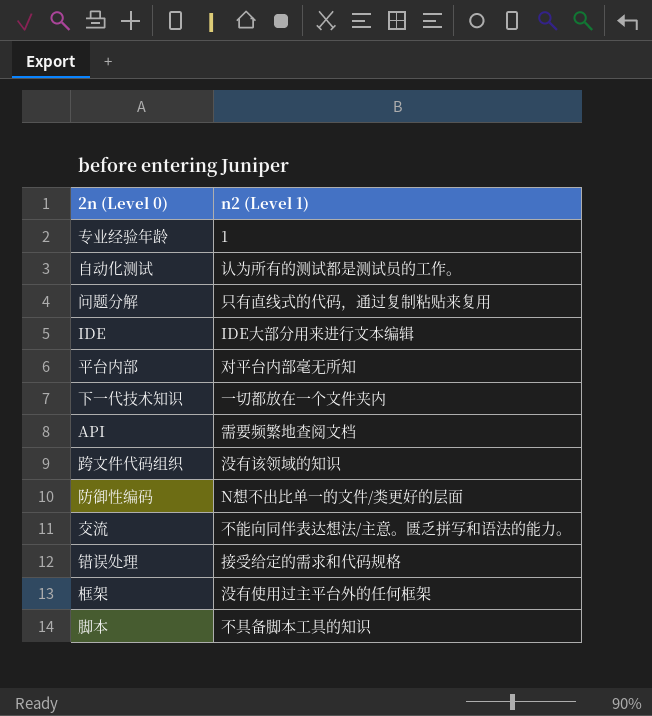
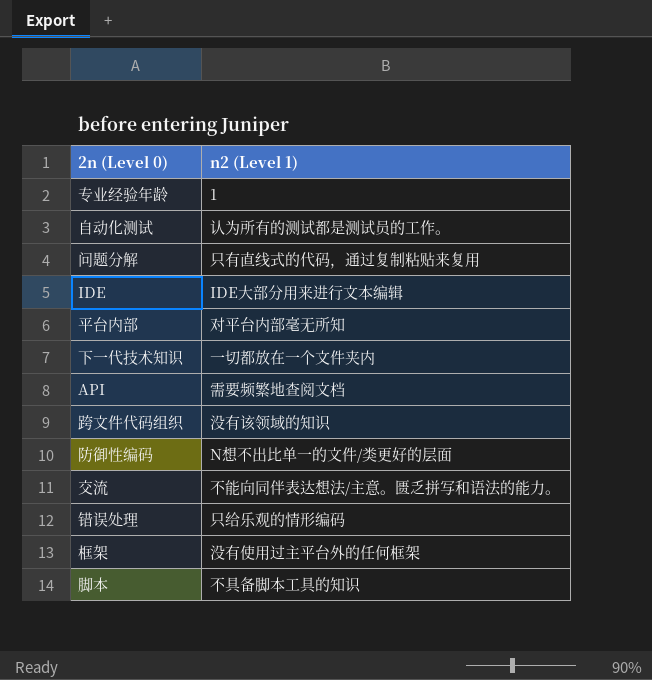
错误处理 | n2 (Level 1): 接受给定的需求和代码规格 -> 只给乐观的情形编码

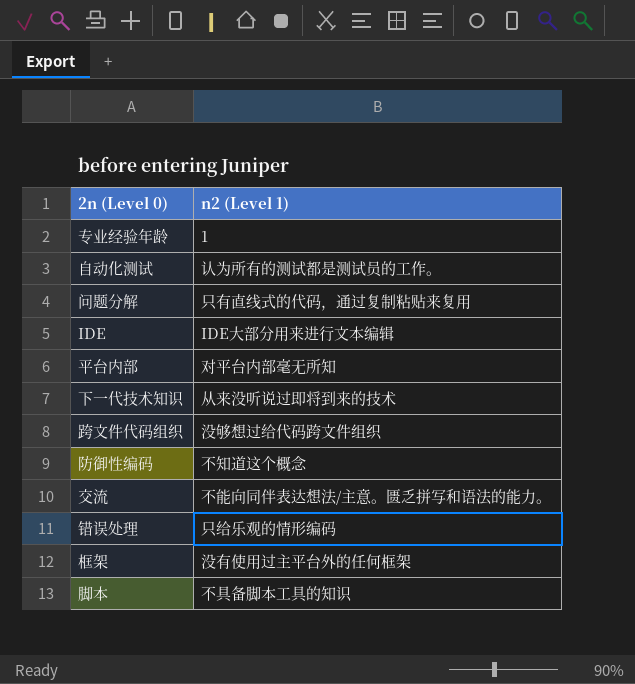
row API: 需要频繁地查阅文档 -> none
下一代技术知识 | n2 (Level 1): 一切都放在一个文件夹内 -> 从来没听说过即将到来的技术
跨文件代码组织 | n2 (Level 1): 没有该领域的知识 -> 没够想过给代码跨文件组织
防御性编码 | n2 (Level 1): N想不出比单一的文件/类更好的层面 -> 不知道这个概念

